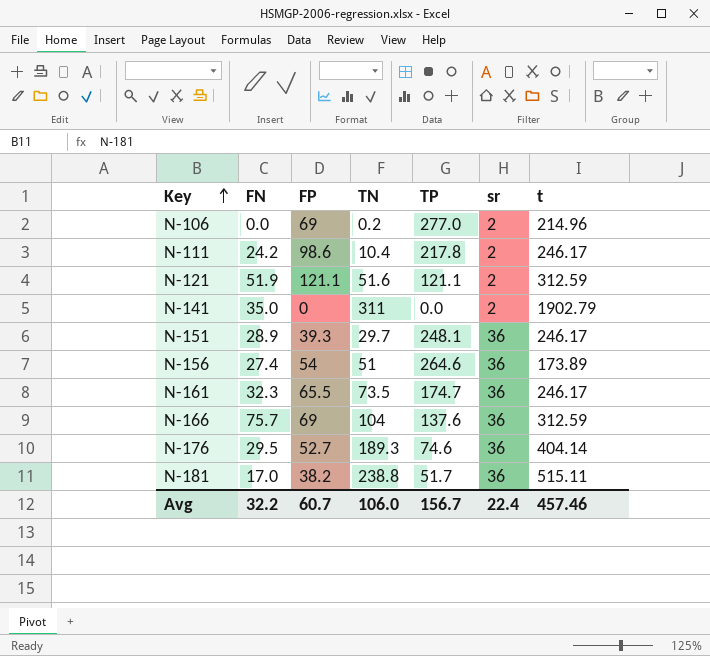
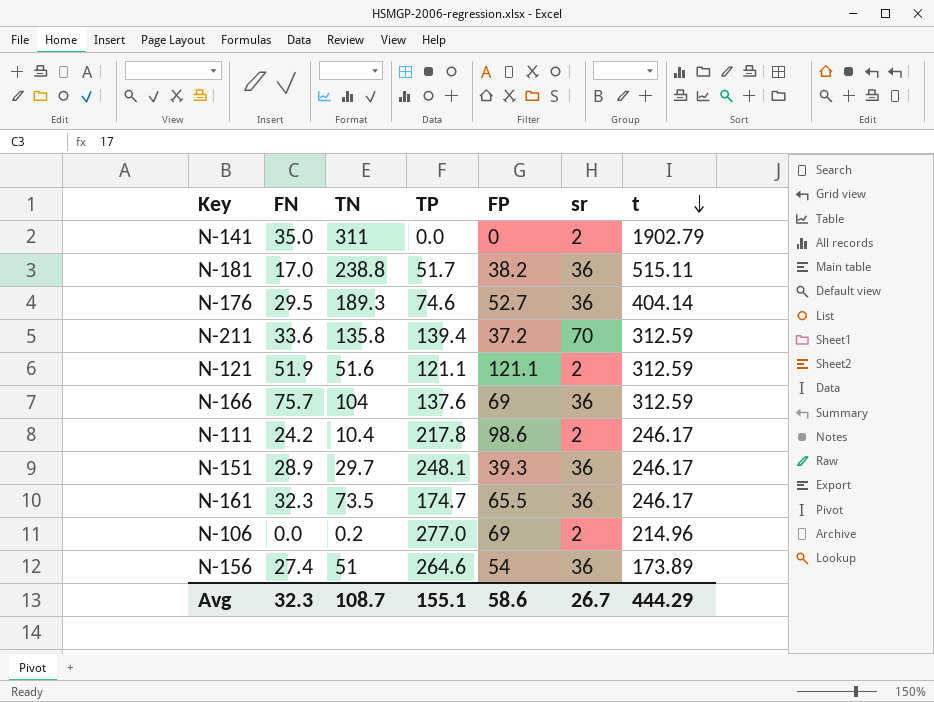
row order: Key ascending -> t descending
column FP | position: 3 -> 5
row N-211: none -> 33.6 | 135.8 | 139.4 | 37.2 | 70 | 312.59
Avg | FN: 32.2 -> 32.3
Avg | TN: 106.0 -> 108.7
Avg | TP: 156.7 -> 155.1
Avg | FP: 60.7 -> 58.6
Avg | sr: 22.4 -> 26.7
Avg | t: 457.46 -> 444.29

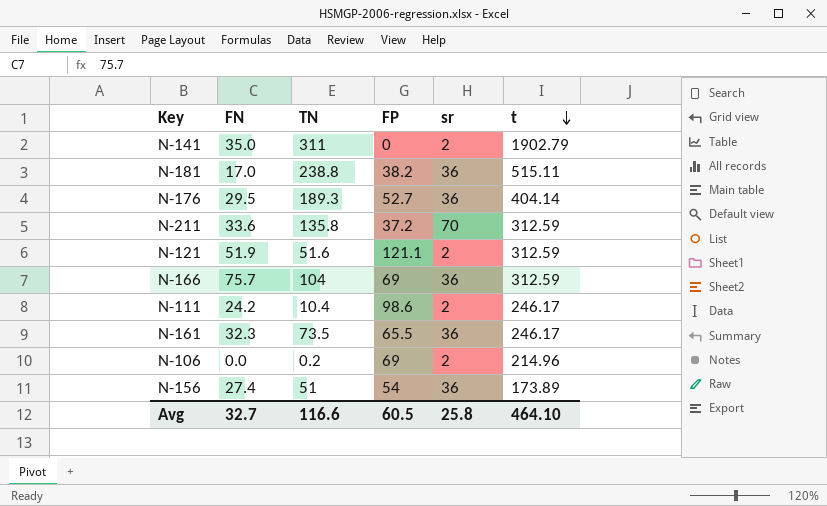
column TP | position: 4 -> none
row N-151: 28.9 | 29.7 | 248.1 | 39.3 | 36 | 246.17 -> none
Avg | FN: 32.3 -> 32.7
Avg | TN: 108.7 -> 116.6
Avg | FP: 58.6 -> 60.5
Avg | sr: 26.7 -> 25.8
Avg | t: 444.29 -> 464.10

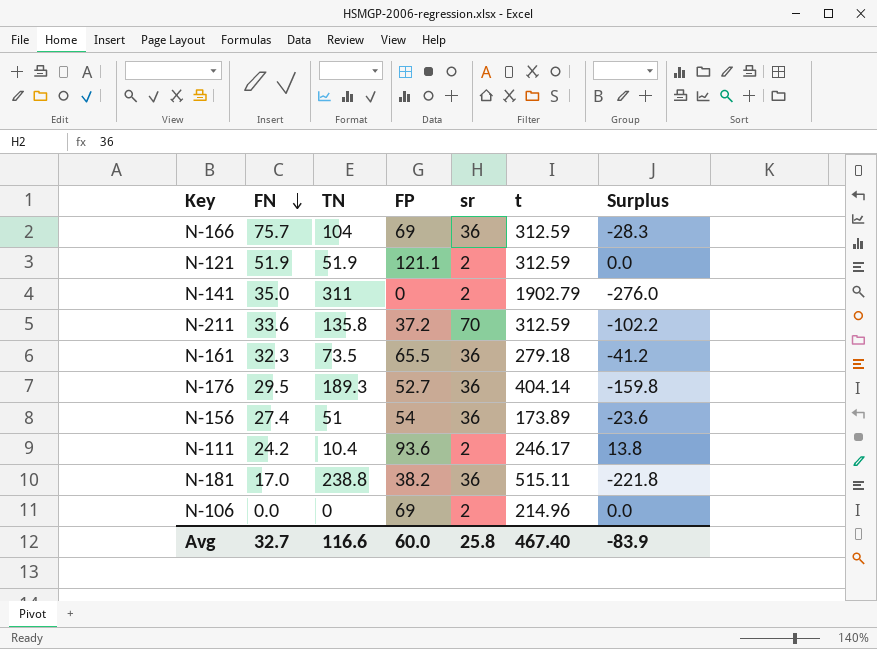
row order: t descending -> FN descending
column Surplus | formula: none -> [FN] - [TN]
N-121 | TN: 51.6 -> 51.9
N-161 | t: 246.17 -> 279.18
N-111 | FP: 98.6 -> 93.6
N-106 | TN: 0.2 -> 0
Avg | FP: 60.5 -> 60.0
Avg | t: 464.10 -> 467.40

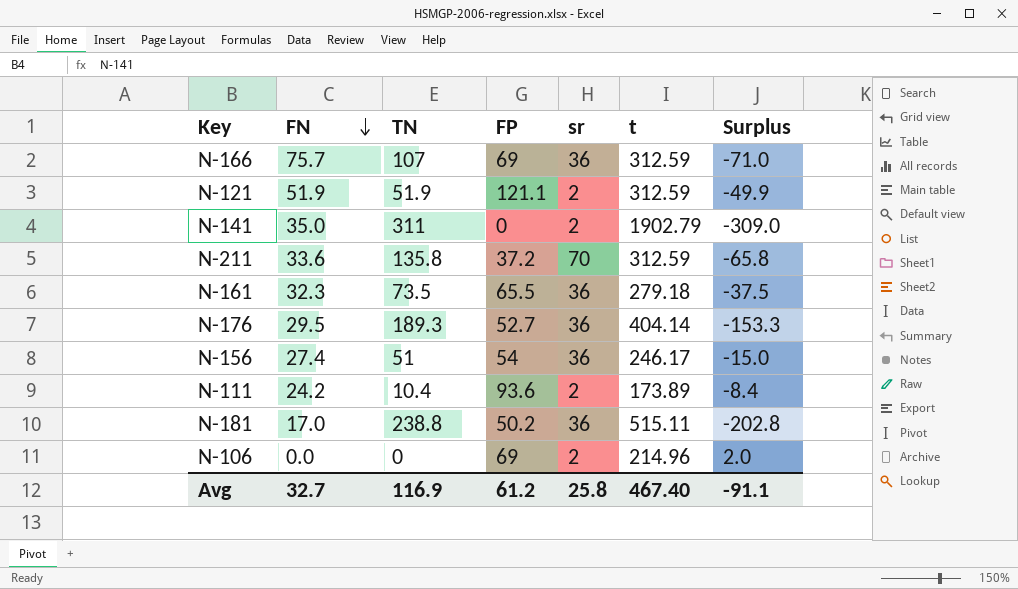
column Surplus | formula: [FN] - [TN] -> [sr] - [TN]
N-166 | TN: 104 -> 107
N-156 | t: 173.89 -> 246.17
N-111 | t: 246.17 -> 173.89
N-181 | FP: 38.2 -> 50.2
Avg | TN: 116.6 -> 116.9
Avg | FP: 60.0 -> 61.2
Avg | Surplus: -83.9 -> -91.1

